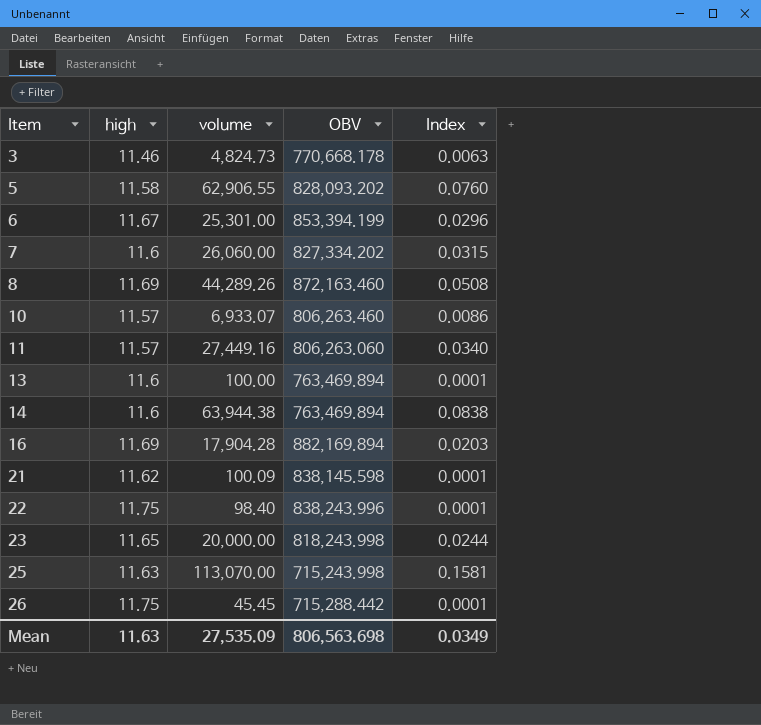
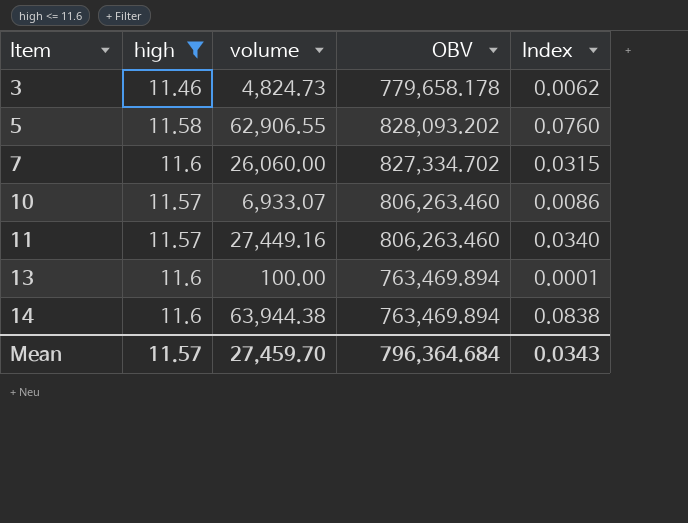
filter: none -> high <= 11.6
3 | OBV: 770,668.178 -> 779,658.178
3 | Index: 0.0063 -> 0.0062
7 | OBV: 827,334.202 -> 827,334.702
11 | OBV: 806,263.060 -> 806,263.460
Mean | high: 11.63 -> 11.57
Mean | volume: 27,535.09 -> 27,459.70
Mean | OBV: 806,563.698 -> 796,364.684
Mean | Index: 0.0349 -> 0.0343

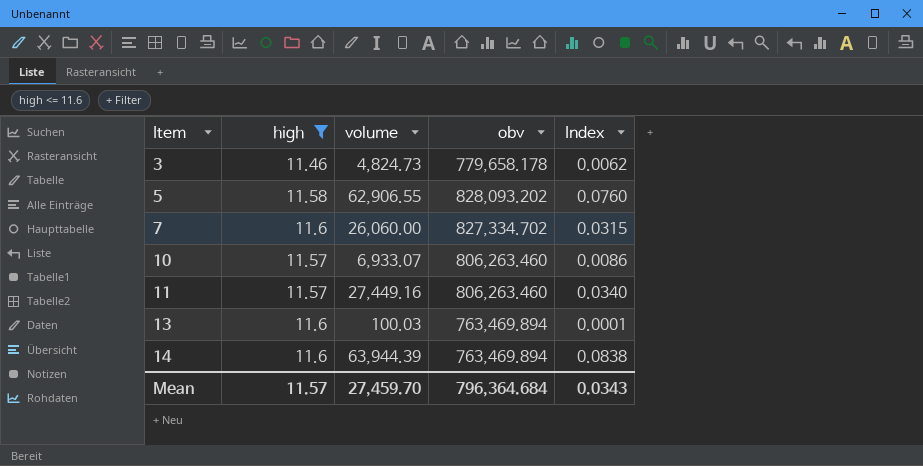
column name: OBV -> obv
13 | volume: 100.00 -> 100.03
14 | volume: 63,944.38 -> 63,944.39

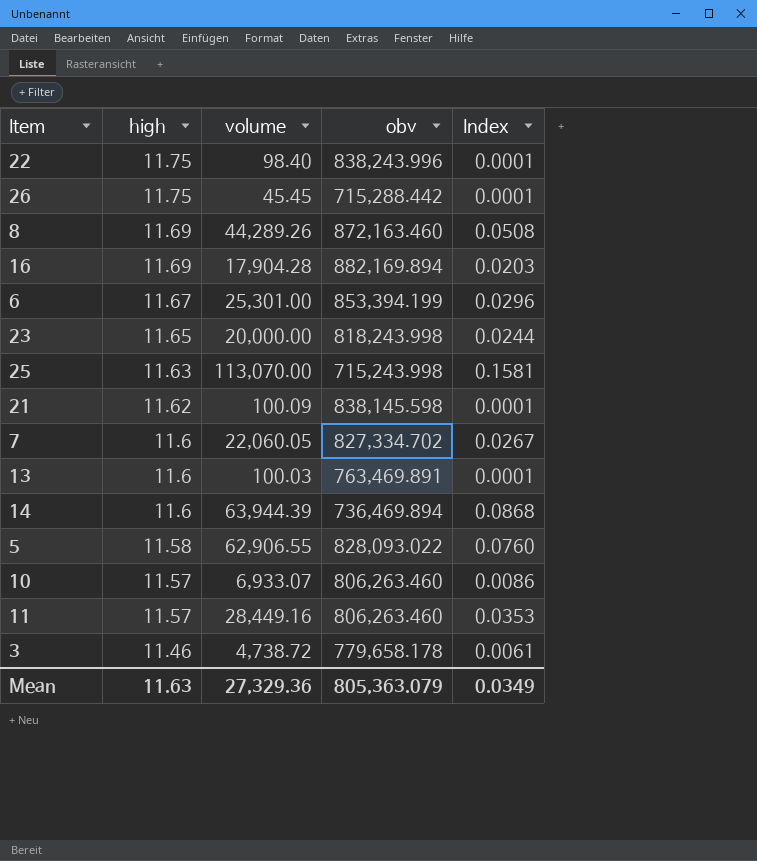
filter: high <= 11.6 -> none
row order: Item ascending -> high descending
7 | volume: 26,060.00 -> 22,060.05
7 | Index: 0.0315 -> 0.0267
13 | obv: 763,469.894 -> 763,469.891
14 | obv: 763,469.894 -> 736,469.894
14 | Index: 0.0838 -> 0.0868
5 | obv: 828,093.202 -> 828,093.022
11 | volume: 27,449.16 -> 28,449.16
11 | Index: 0.0340 -> 0.0353
3 | volume: 4,824.73 -> 4,738.72
3 | Index: 0.0062 -> 0.0061
Mean | high: 11.57 -> 11.63
Mean | volume: 27,459.70 -> 27,329.36
Mean | obv: 796,364.684 -> 805,363.079
Mean | Index: 0.0343 -> 0.0349

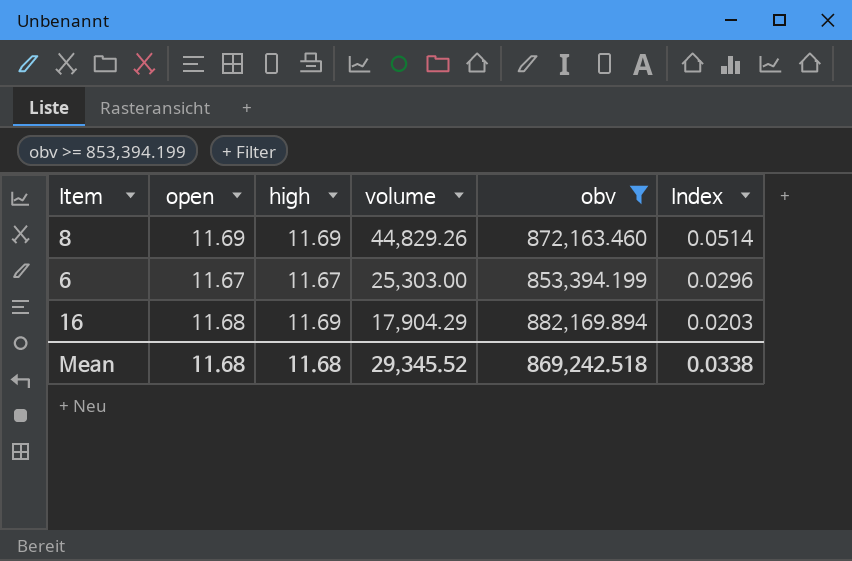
filter: none -> obv >= 853,394.199
row order: high descending -> volume descending
column open | position: none -> 2
8 | volume: 44,289.26 -> 44,829.26
8 | Index: 0.0508 -> 0.0514
6 | volume: 25,301.00 -> 25,303.00
16 | volume: 17,904.28 -> 17,904.29
Mean | high: 11.63 -> 11.68
Mean | volume: 27,329.36 -> 29,345.52
Mean | obv: 805,363.079 -> 869,242.518
Mean | Index: 0.0349 -> 0.0338

